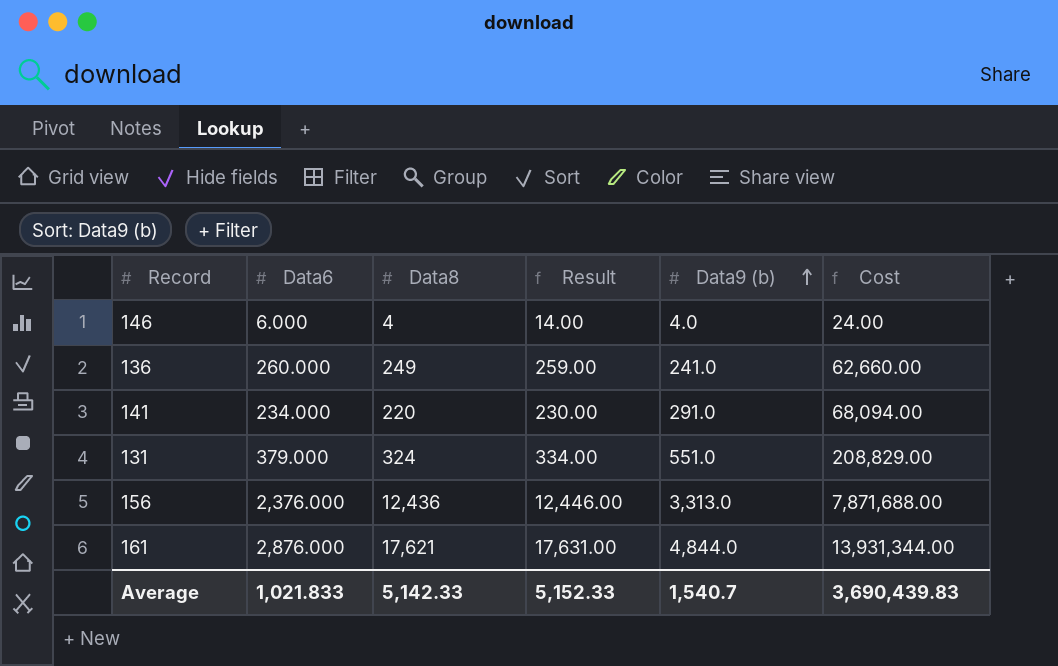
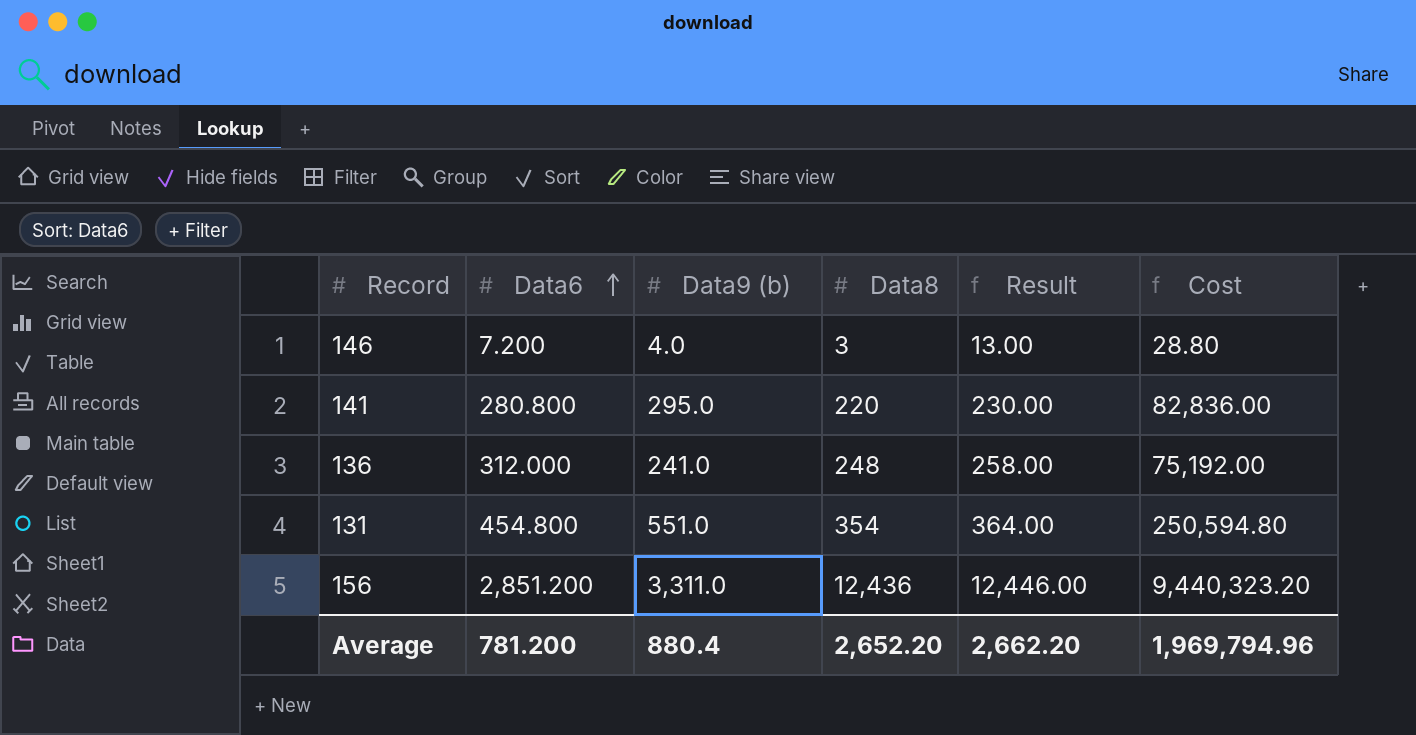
row order: Data9 (b) ascending -> Data6 ascending
column Data9 (b) | position: 5 -> 3
row 161: 2,876.000 | 17,621 | 17,631.00 | 4,844.0 | 13,931,344.00 -> none
146 | Data6: 6.000 -> 7.200
146 | Data8: 4 -> 3
146 | Result: 14.00 -> 13.00
146 | Cost: 24.00 -> 28.80
141 | Data6: 234.000 -> 280.800
141 | Data9 (b): 291.0 -> 295.0
141 | Cost: 68,094.00 -> 82,836.00
136 | Data6: 260.000 -> 312.000
136 | Data8: 249 -> 248
136 | Result: 259.00 -> 258.00
136 | Cost: 62,660.00 -> 75,192.00
131 | Data6: 379.000 -> 454.800
131 | Data8: 324 -> 354
131 | Result: 334.00 -> 364.00
131 | Cost: 208,829.00 -> 250,594.80
156 | Data6: 2,376.000 -> 2,851.200
156 | Data9 (b): 3,313.0 -> 3,311.0
156 | Cost: 7,871,688.00 -> 9,440,323.20
Average | Data6: 1,021.833 -> 781.200
Average | Data9 (b): 1,540.7 -> 880.4
Average | Data8: 5,142.33 -> 2,652.20
Average | Result: 5,152.33 -> 2,662.20
Average | Cost: 3,690,439.83 -> 1,969,794.96

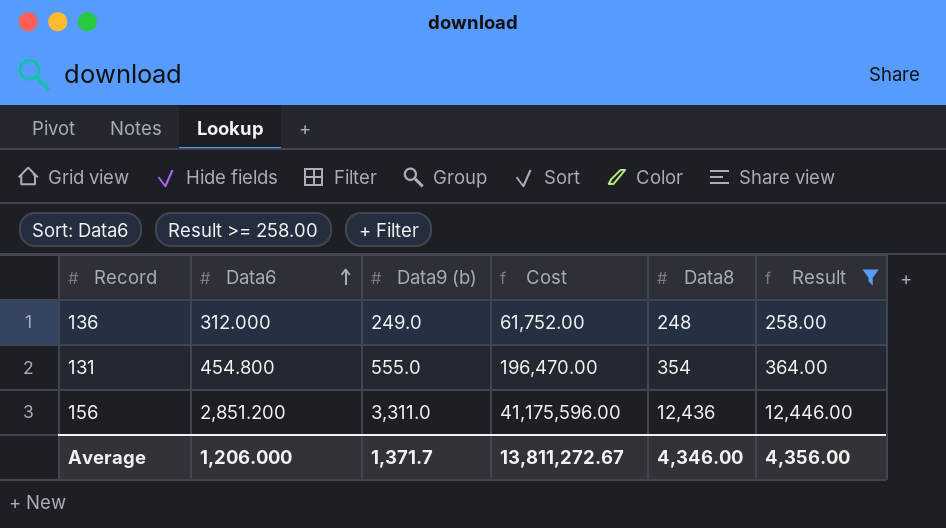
filter: none -> Result >= 258.00
column Cost | formula: [Data6] * [Data9 (b)] -> [Data9 (b)] * [Data8]
column Cost | position: 6 -> 4
136 | Data9 (b): 241.0 -> 249.0
131 | Data9 (b): 551.0 -> 555.0
Average | Data6: 781.200 -> 1,206.000
Average | Data9 (b): 880.4 -> 1,371.7
Average | Cost: 1,969,794.96 -> 13,811,272.67
Average | Data8: 2,652.20 -> 4,346.00
Average | Result: 2,662.20 -> 4,356.00

